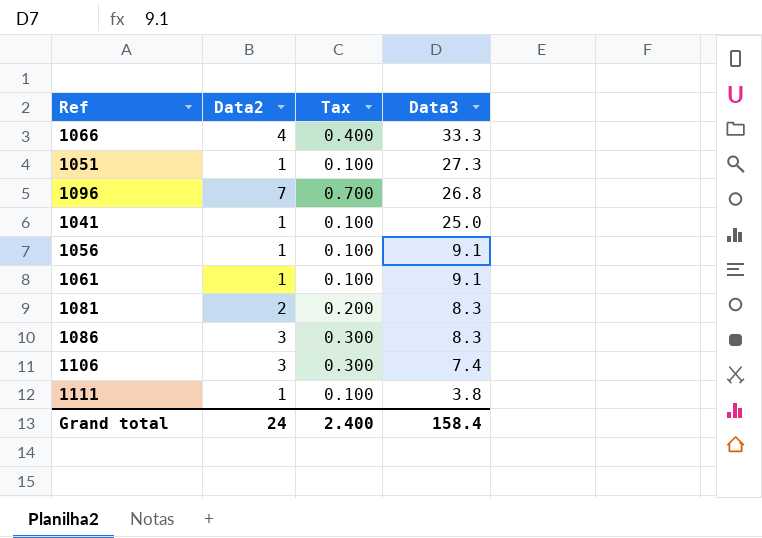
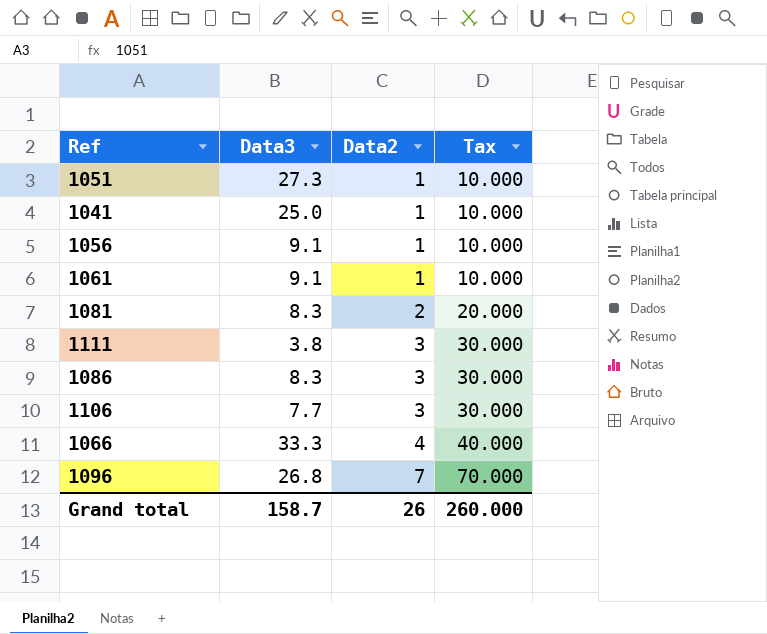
row order: Data3 descending -> Data2 ascending
column Data3 | position: 4 -> 2
column Tax | formula: [Data2] * 0.1 -> [Data2] * 10
1111 | Data2: 1 -> 3
1106 | Data3: 7.4 -> 7.7
Grand total | Data3: 158.4 -> 158.7
Grand total | Data2: 24 -> 26
Grand total | Tax: 2.400 -> 260.000

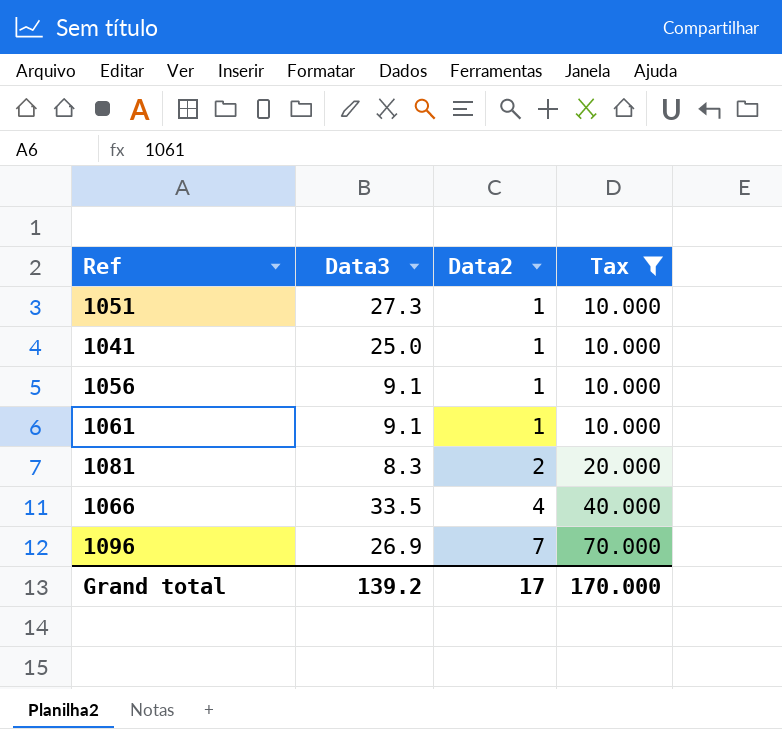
filter: none -> Tax != 30.000
1066 | Data3: 33.3 -> 33.5
1096 | Data3: 26.8 -> 26.9
Grand total | Data3: 158.7 -> 139.2
Grand total | Data2: 26 -> 17
Grand total | Tax: 260.000 -> 170.000

